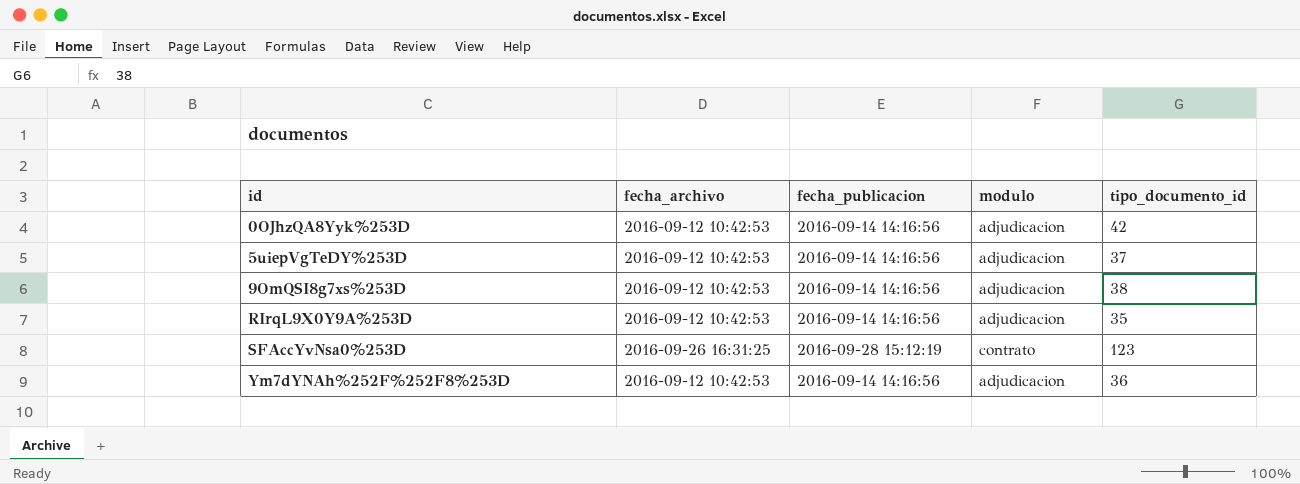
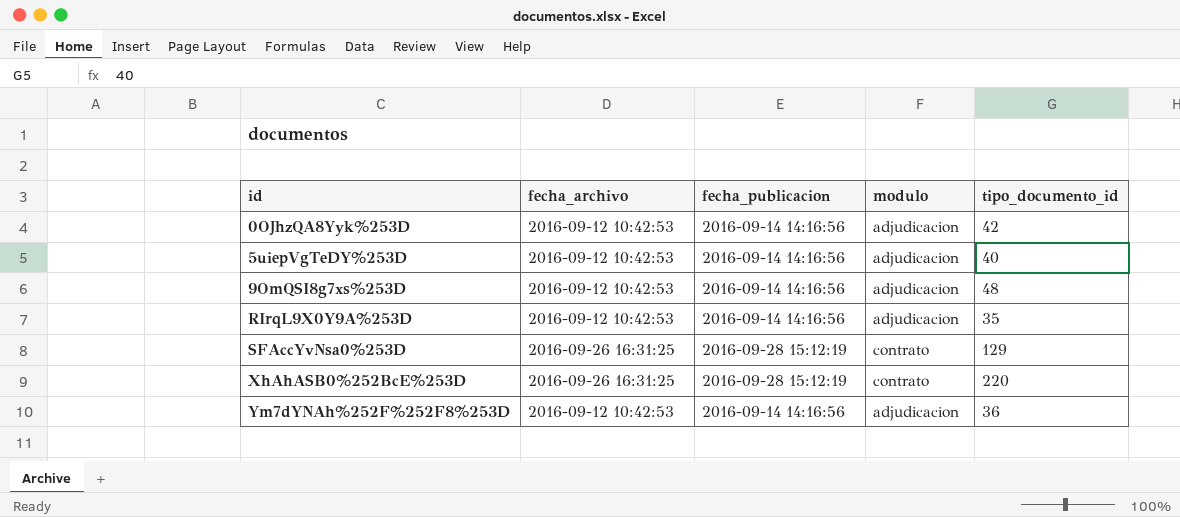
5uiepVgTeDY%253D | tipo_documento_id: 37 -> 40
9OmQSI8g7xs%253D | tipo_documento_id: 38 -> 48
SFAccYvNsa0%253D | tipo_documento_id: 123 -> 129
row XhAhASB0%252BcE%253D: none -> 2016-09-26 16:31:25 | 2016-09-28 15:12:19 | contrato | 220

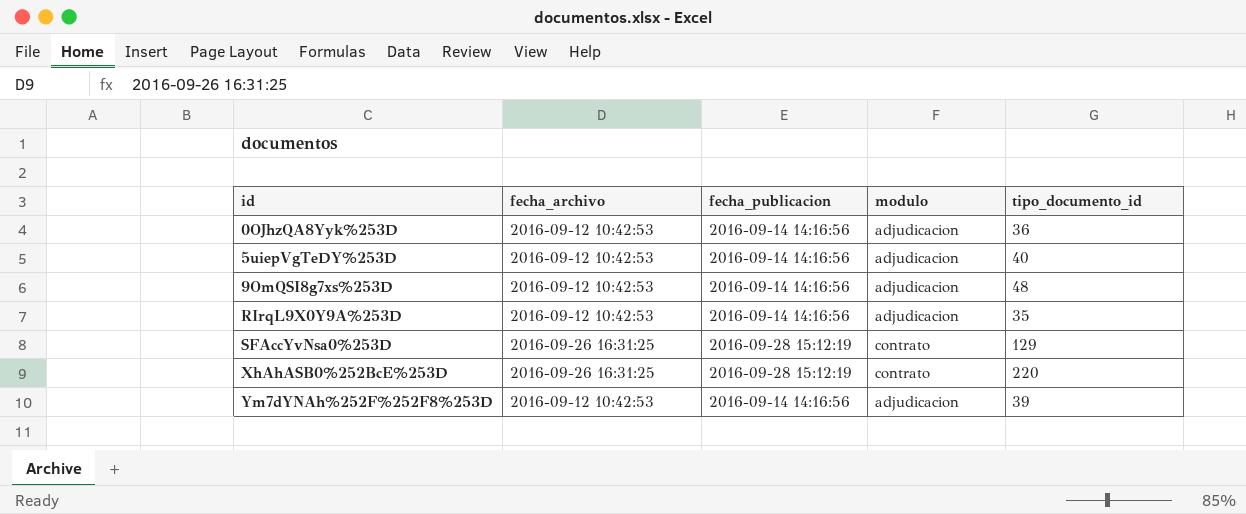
0OJhzQA8Yyk%253D | tipo_documento_id: 42 -> 36
Ym7dYNAh%252F%252F8%253D | tipo_documento_id: 36 -> 39

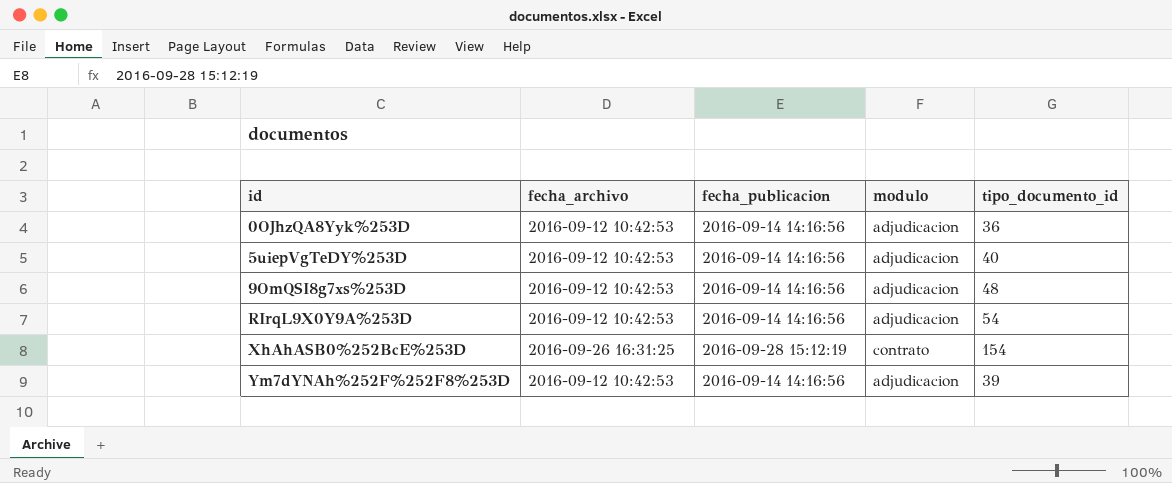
row SFAccYvNsa0%253D: 2016-09-26 16:31:25 | 2016-09-28 15:12:19 | contrato | 129 -> none
RIrqL9X0Y9A%253D | tipo_documento_id: 35 -> 54
XhAhASB0%252BcE%253D | tipo_documento_id: 220 -> 154

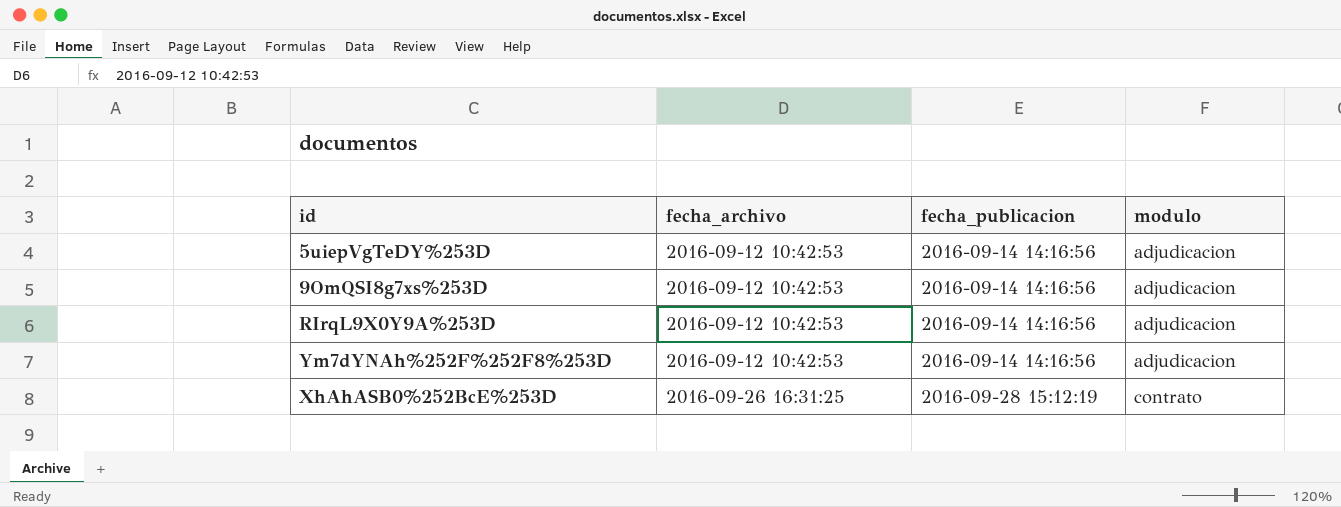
row order: id ascending -> fecha_archivo ascending
column tipo_documento_id | position: 5 -> none
row 0OJhzQA8Yyk%253D: 2016-09-12 10:42:53 | 2016-09-14 14:16:56 | adjudicacion | 36 -> none

